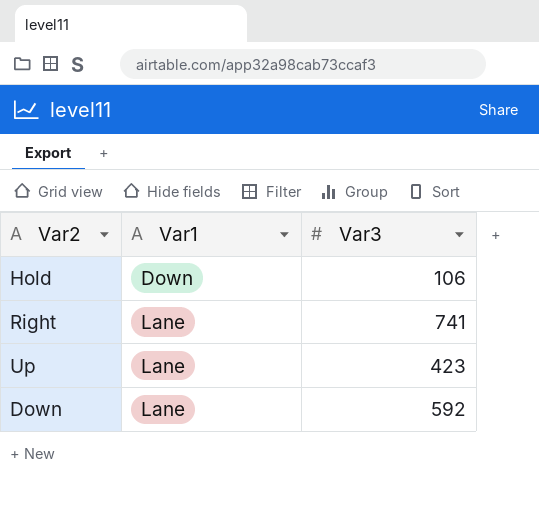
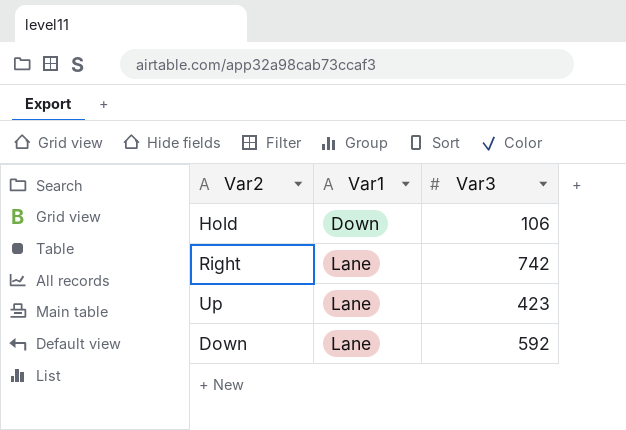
Right | Var3: 741 -> 742

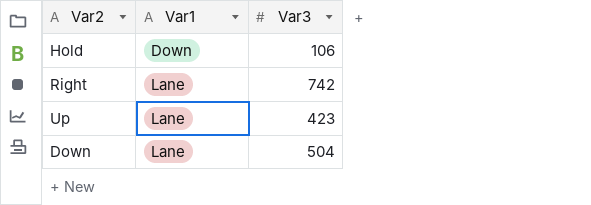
Down | Var3: 592 -> 504

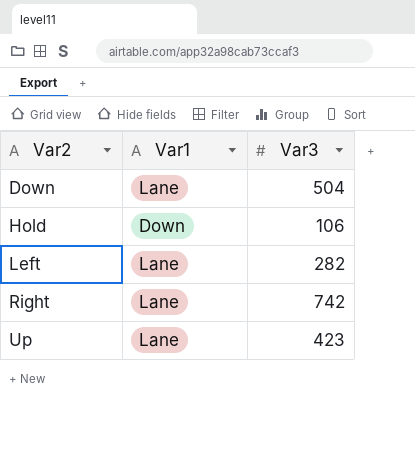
row order: Var1 ascending -> Var2 ascending
row Left: none -> Lane | 282

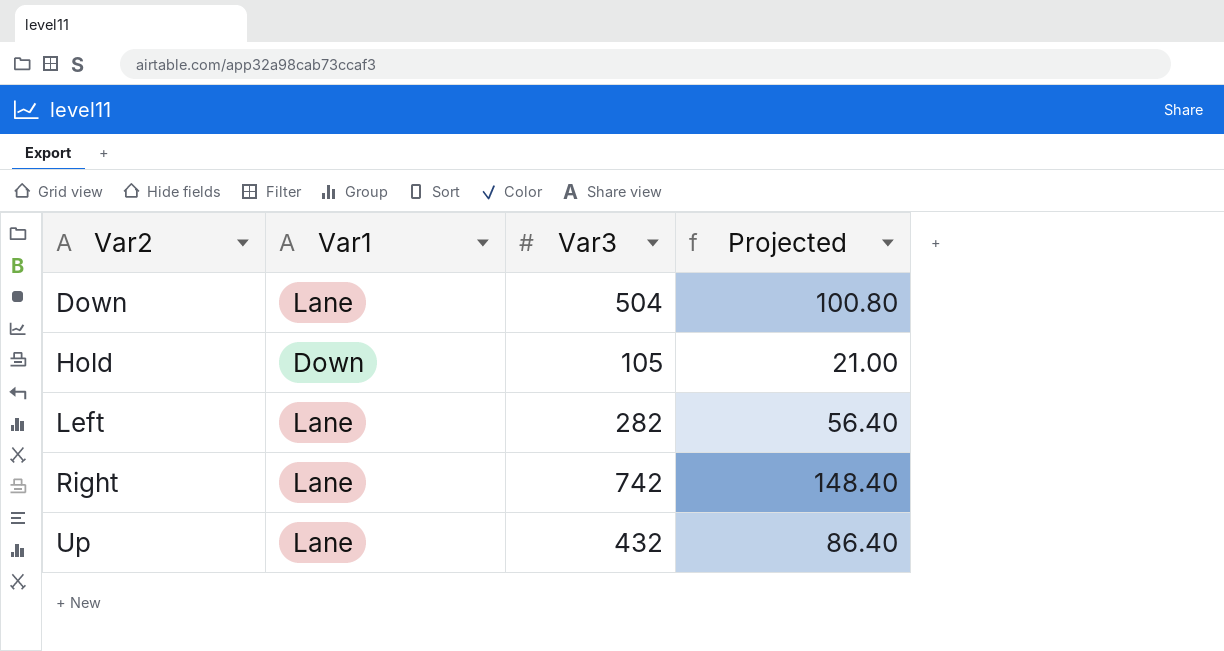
column Projected | formula: none -> [Var3] * 0.2
Hold | Var3: 106 -> 105
Up | Var3: 423 -> 432

